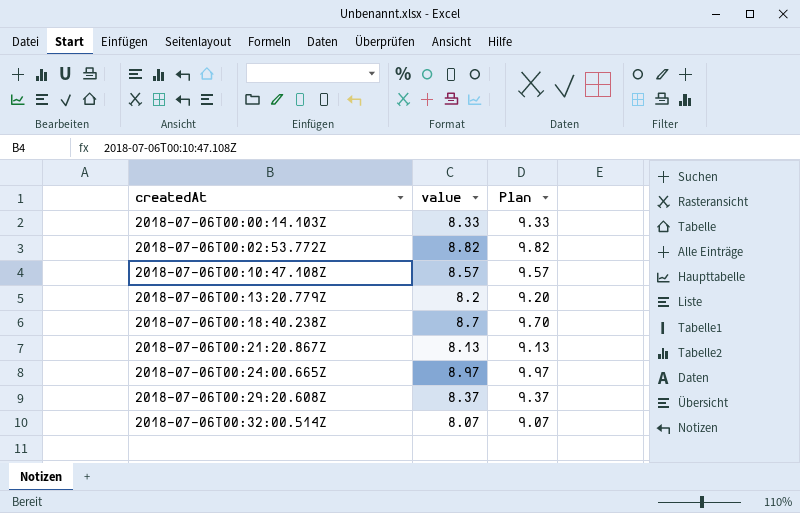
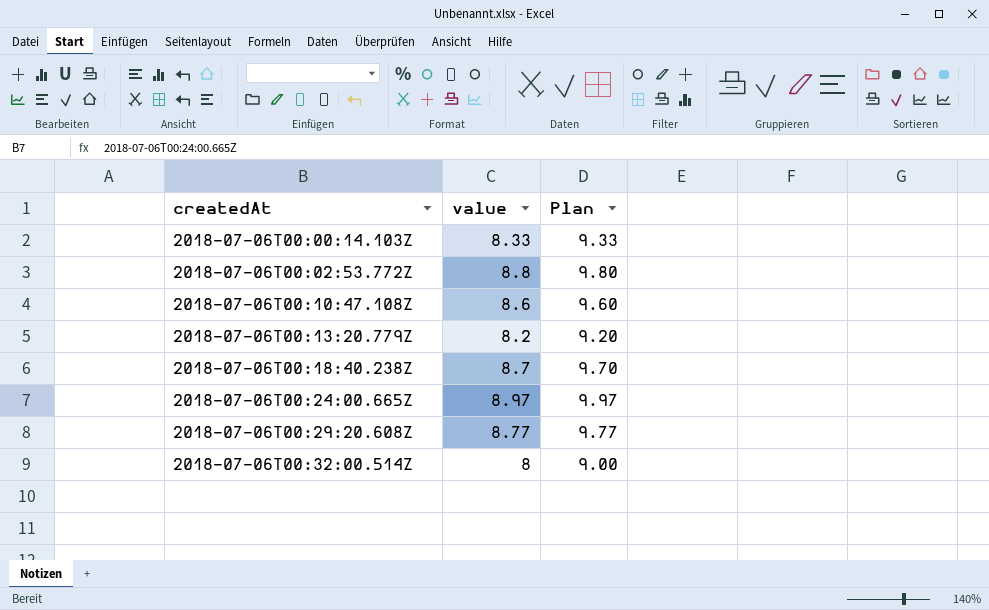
row 2018-07-06T00:21:20.867Z: 8.13 | 9.13 -> none
2018-07-06T00:02:53.772Z | value: 8.82 -> 8.8
2018-07-06T00:02:53.772Z | Plan: 9.82 -> 9.80
2018-07-06T00:10:47.108Z | value: 8.57 -> 8.6
2018-07-06T00:10:47.108Z | Plan: 9.57 -> 9.60
2018-07-06T00:29:20.608Z | value: 8.37 -> 8.77
2018-07-06T00:29:20.608Z | Plan: 9.37 -> 9.77
2018-07-06T00:32:00.514Z | value: 8.07 -> 8
2018-07-06T00:32:00.514Z | Plan: 9.07 -> 9.00

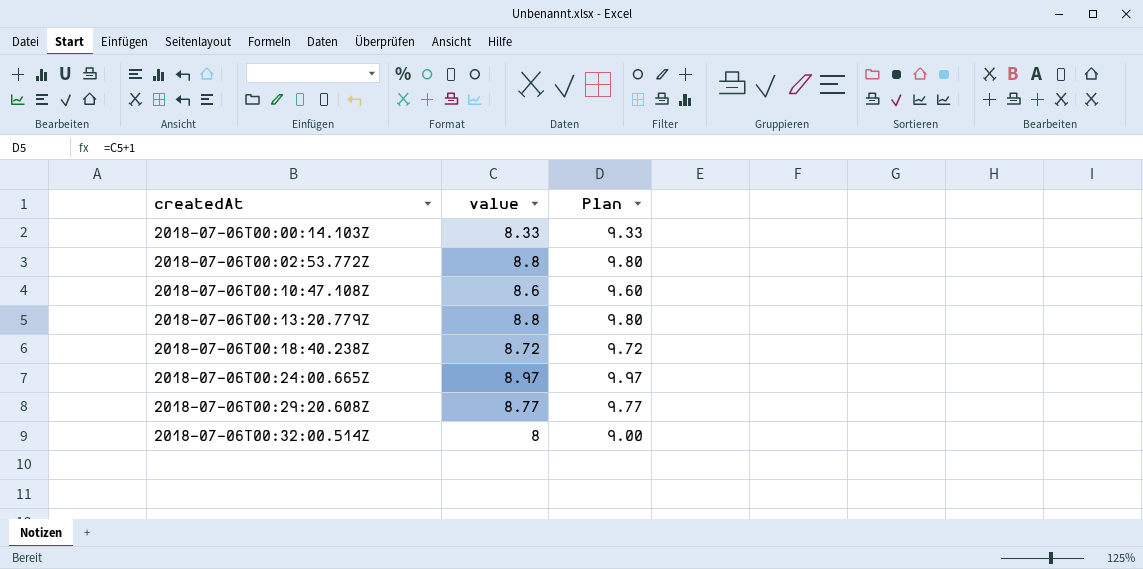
2018-07-06T00:13:20.779Z | value: 8.2 -> 8.8
2018-07-06T00:13:20.779Z | Plan: 9.20 -> 9.80
2018-07-06T00:18:40.238Z | value: 8.7 -> 8.72
2018-07-06T00:18:40.238Z | Plan: 9.70 -> 9.72

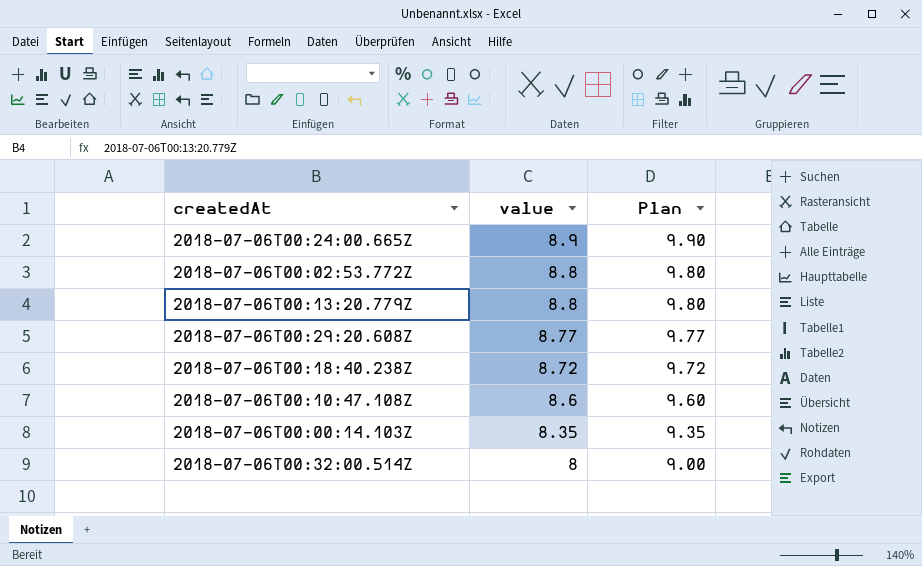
row order: createdAt ascending -> value descending
2018-07-06T00:24:00.665Z | value: 8.97 -> 8.9
2018-07-06T00:24:00.665Z | Plan: 9.97 -> 9.90
2018-07-06T00:00:14.103Z | value: 8.33 -> 8.35
2018-07-06T00:00:14.103Z | Plan: 9.33 -> 9.35

